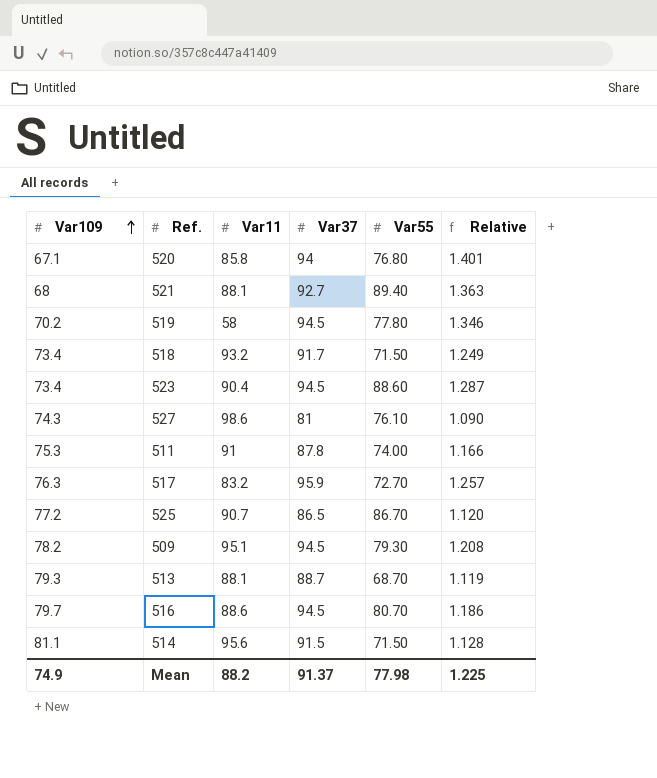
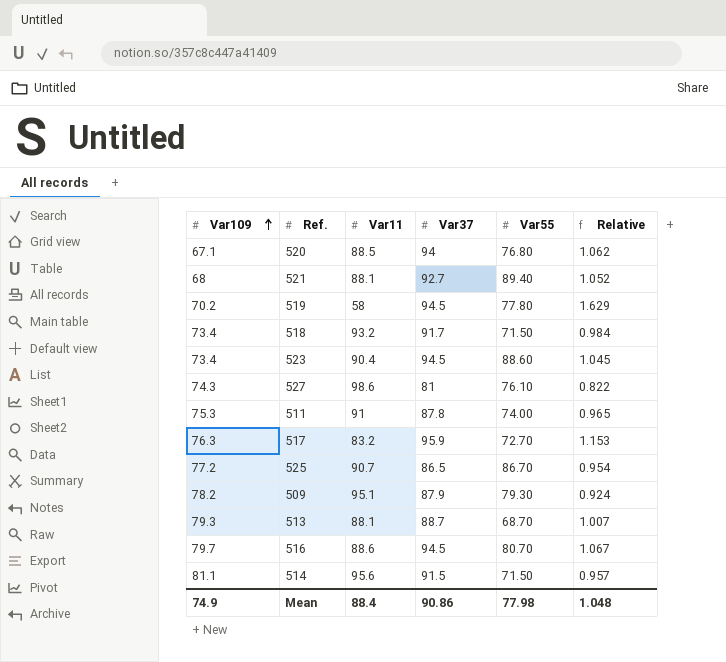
column Relative | formula: [Var37] / [Var109] -> [Var37] / [Var11]
520 | Var11: 85.8 -> 88.5
509 | Var37: 94.5 -> 87.9
Mean | Var11: 88.2 -> 88.4
Mean | Var37: 91.37 -> 90.86
Mean | Relative: 1.225 -> 1.048

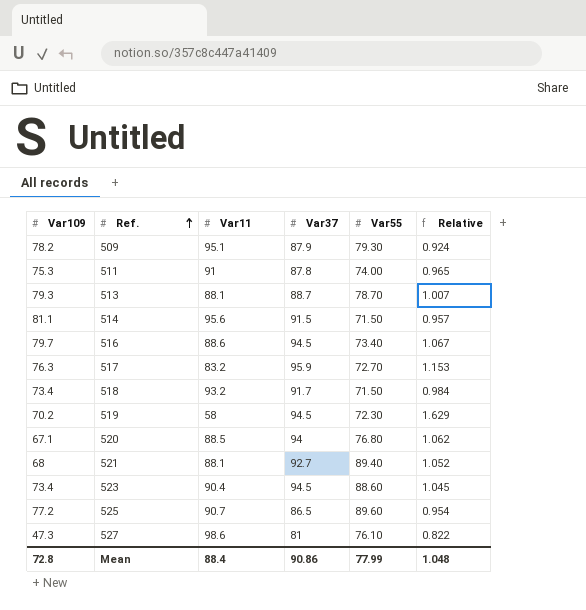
row order: Var109 ascending -> Ref. ascending
513 | Var55: 68.70 -> 78.70
516 | Var55: 80.70 -> 73.40
519 | Var55: 77.80 -> 72.30
525 | Var55: 86.70 -> 89.60
527 | Var109: 74.3 -> 47.3
Mean | Var109: 74.9 -> 72.8
Mean | Var55: 77.98 -> 77.99

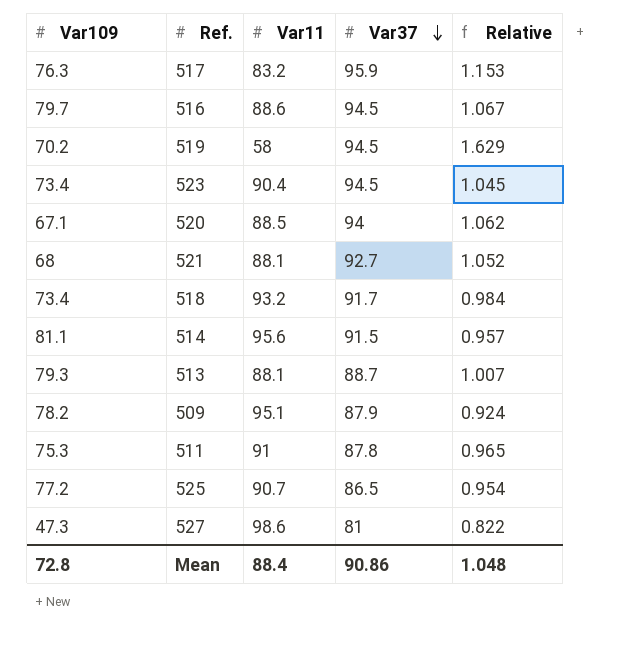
row order: Ref. ascending -> Var37 descending
column Var55 | position: 5 -> none

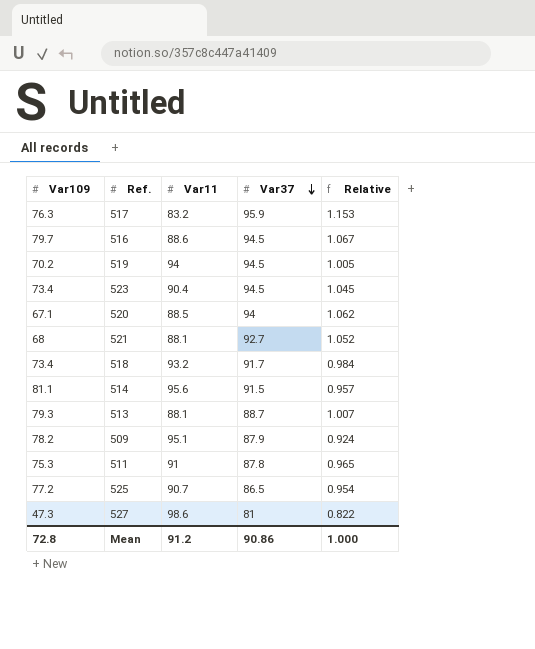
519 | Var11: 58 -> 94
519 | Relative: 1.629 -> 1.005
Mean | Var11: 88.4 -> 91.2
Mean | Relative: 1.048 -> 1.000

